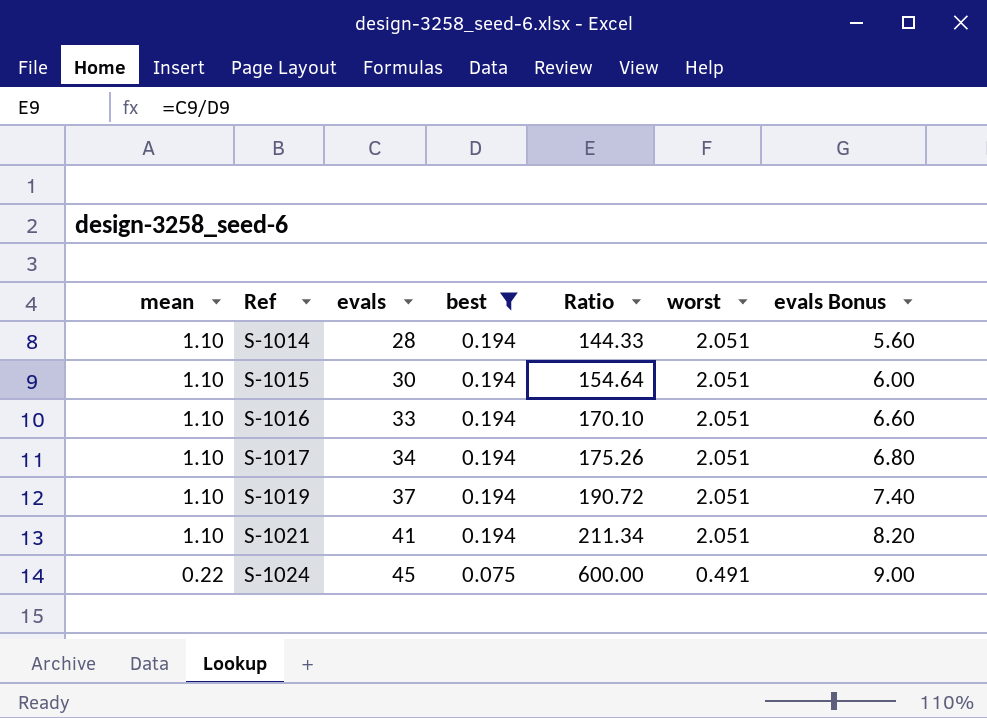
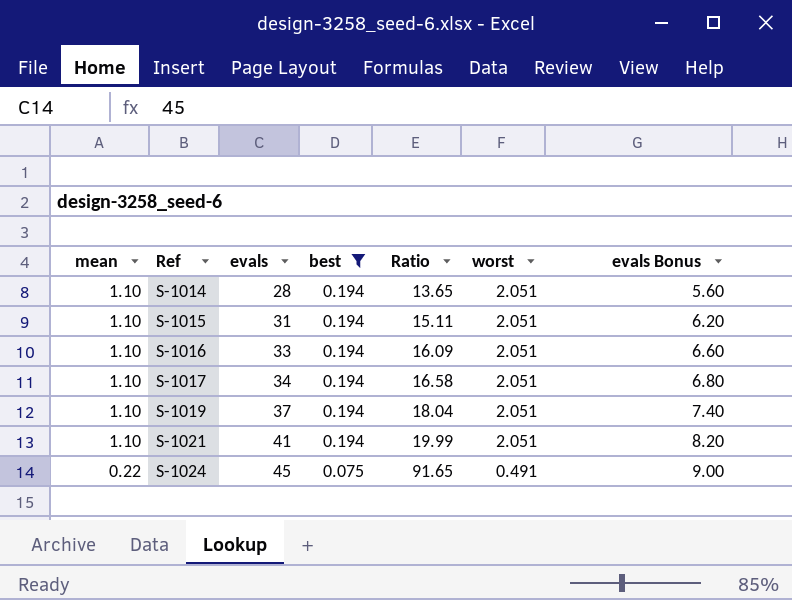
column Ratio | formula: [evals] / [best] -> [evals] / [worst]
S-1015 | evals: 30 -> 31
S-1015 | evals Bonus: 6.00 -> 6.20

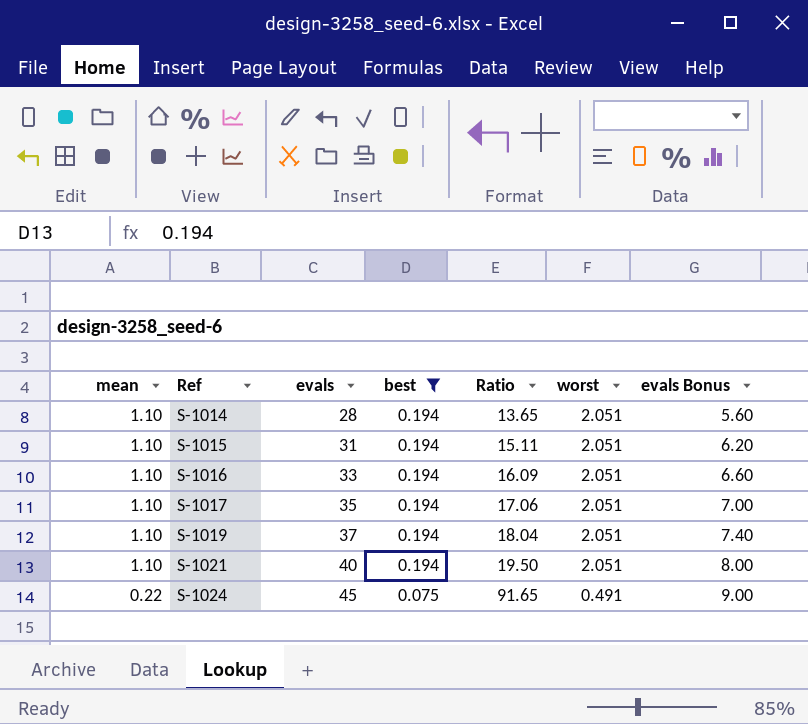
S-1017 | evals: 34 -> 35
S-1017 | Ratio: 16.58 -> 17.06
S-1017 | evals Bonus: 6.80 -> 7.00
S-1021 | evals: 41 -> 40
S-1021 | Ratio: 19.99 -> 19.50
S-1021 | evals Bonus: 8.20 -> 8.00

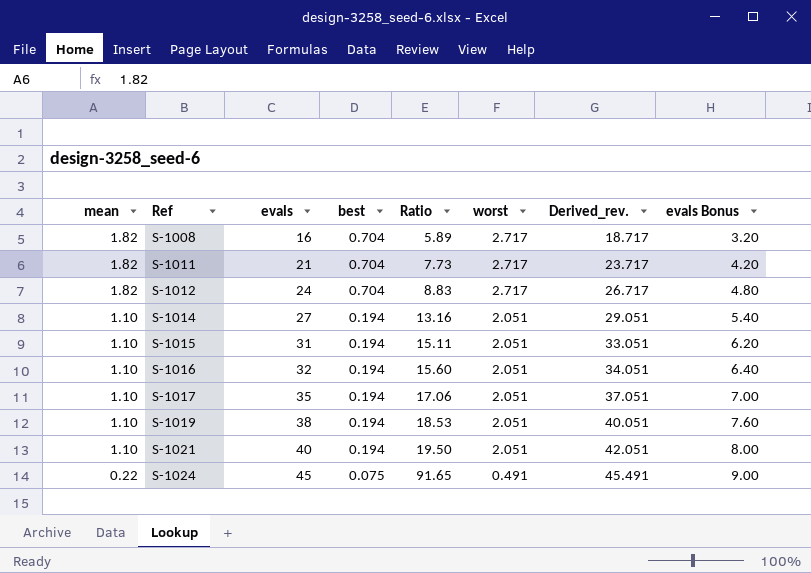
filter: best != 0.704 -> none
column Derived_rev. | formula: none -> [evals] + [worst]
S-1014 | evals: 28 -> 27
S-1014 | Ratio: 13.65 -> 13.16
S-1014 | evals Bonus: 5.60 -> 5.40
S-1016 | evals: 33 -> 32
S-1016 | Ratio: 16.09 -> 15.60
S-1016 | evals Bonus: 6.60 -> 6.40
S-1019 | evals: 37 -> 38
S-1019 | Ratio: 18.04 -> 18.53
S-1019 | evals Bonus: 7.40 -> 7.60

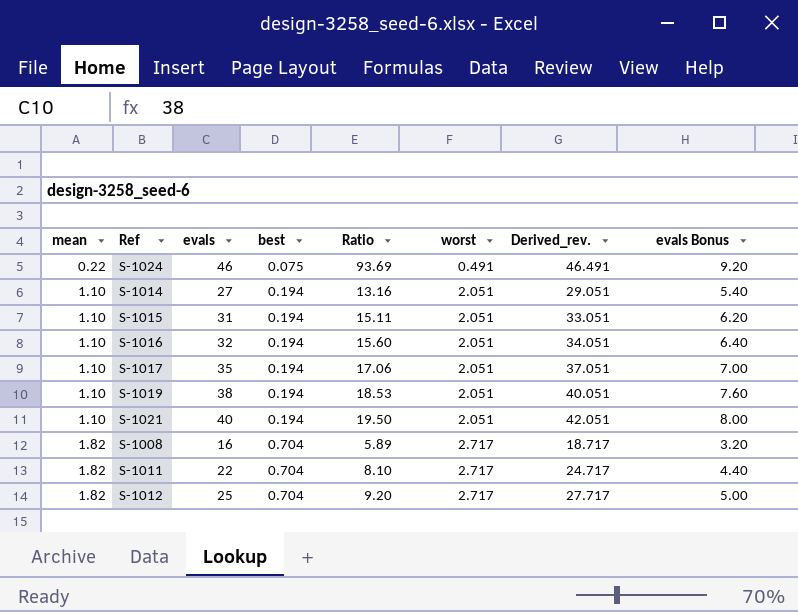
row order: mean descending -> mean ascending
S-1024 | evals: 45 -> 46
S-1024 | Ratio: 91.65 -> 93.69
S-1024 | Derived_rev.: 45.491 -> 46.491
S-1024 | evals Bonus: 9.00 -> 9.20
S-1011 | evals: 21 -> 22
S-1011 | Ratio: 7.73 -> 8.10
S-1011 | Derived_rev.: 23.717 -> 24.717
S-1011 | evals Bonus: 4.20 -> 4.40
S-1012 | evals: 24 -> 25
S-1012 | Ratio: 8.83 -> 9.20
S-1012 | Derived_rev.: 26.717 -> 27.717
S-1012 | evals Bonus: 4.80 -> 5.00

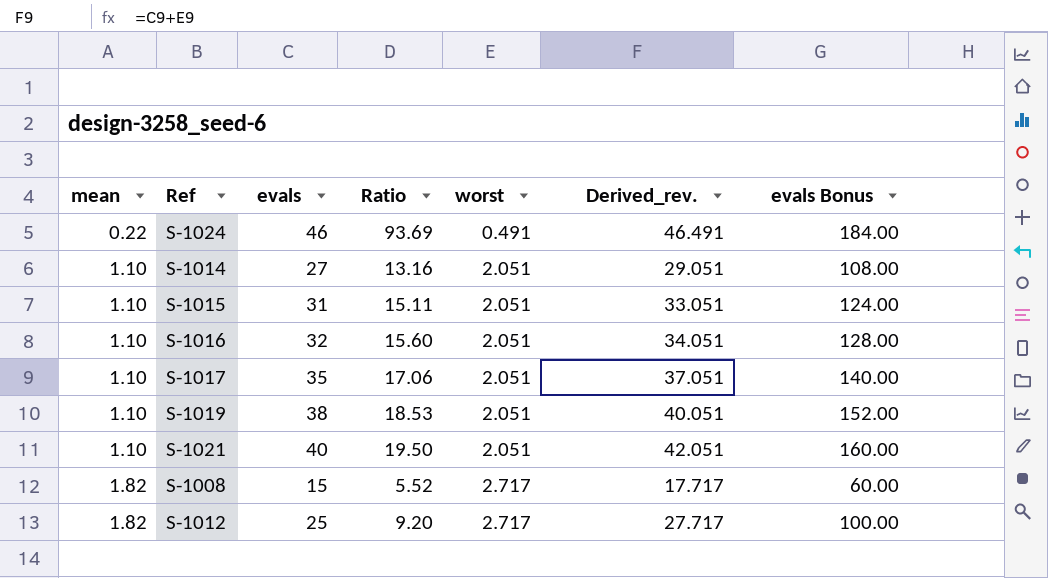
column best | position: 4 -> none
column evals Bonus | formula: [evals] * 0.2 -> [evals] * 4
row S-1011: 1.82 | 22 | 0.704 | 8.10 | 2.717 | 24.717 | 4.40 -> none
S-1008 | evals: 16 -> 15
S-1008 | Ratio: 5.89 -> 5.52
S-1008 | Derived_rev.: 18.717 -> 17.717

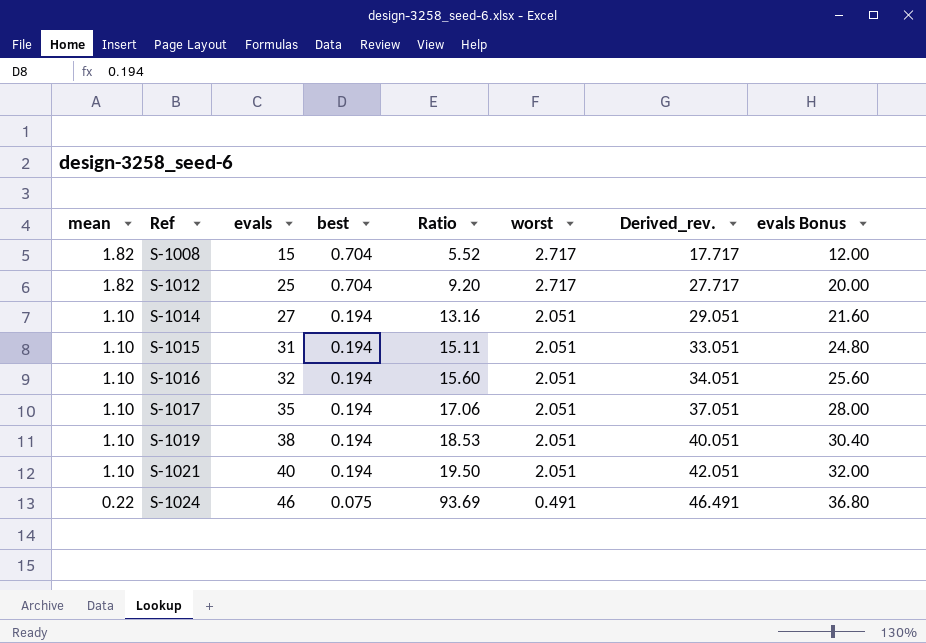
row order: mean ascending -> mean descending
column best | position: none -> 4
column evals Bonus | formula: [evals] * 4 -> [evals] * 0.8

